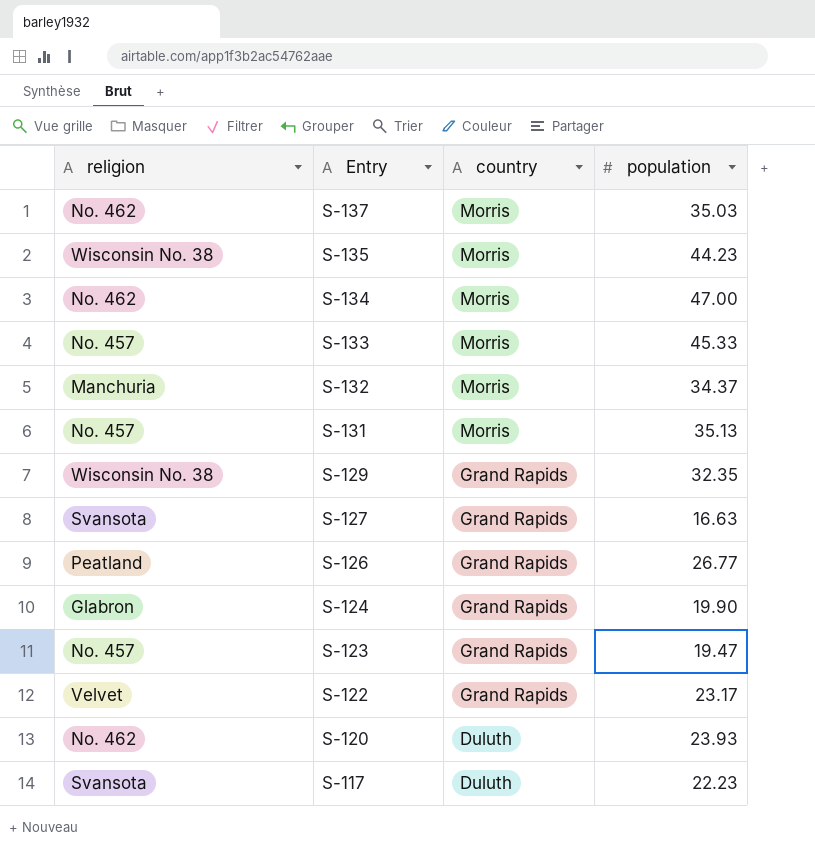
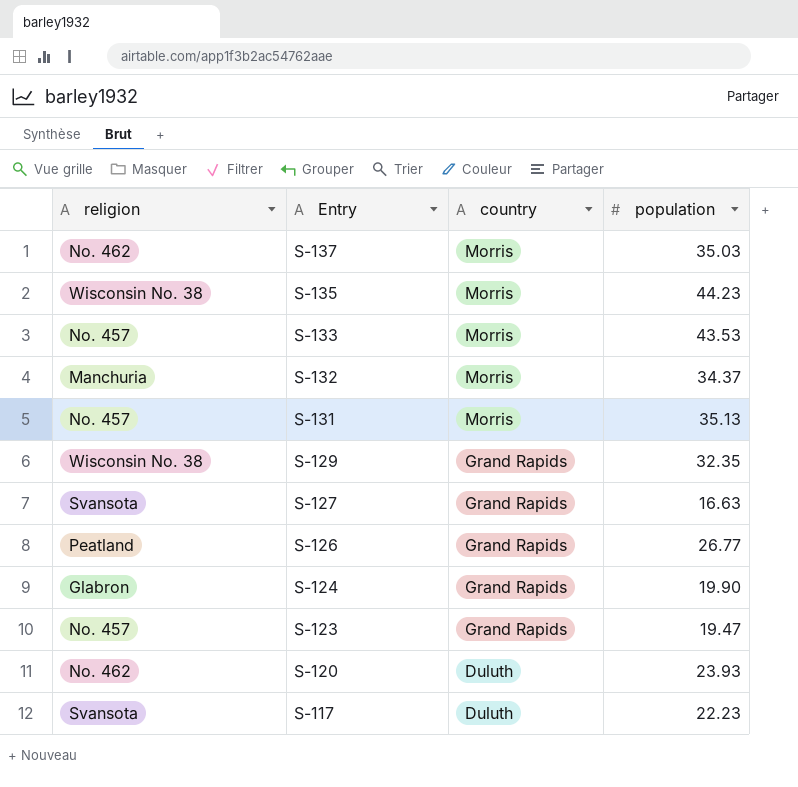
row S-134: No. 462 | Morris | 47.00 -> none
row S-122: Velvet | Grand Rapids | 23.17 -> none
S-133 | population: 45.33 -> 43.53

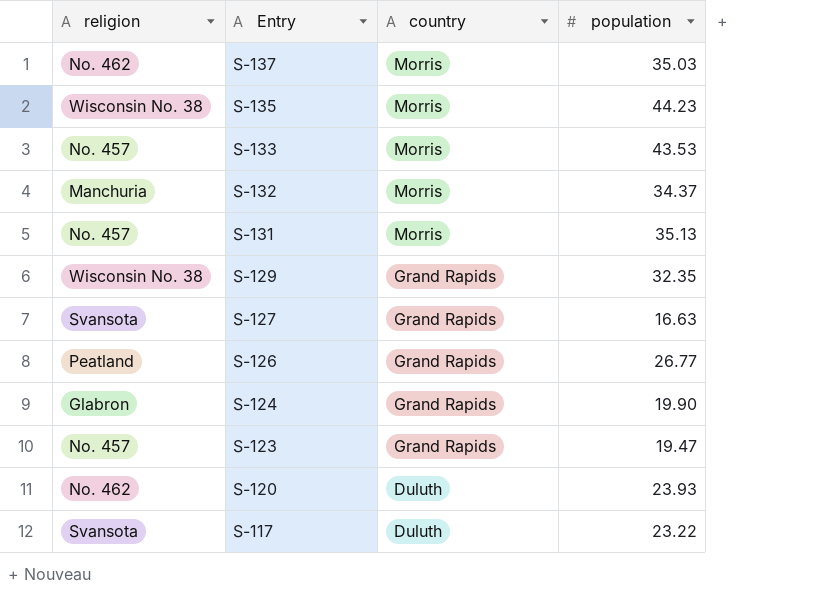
S-117 | population: 22.23 -> 23.22

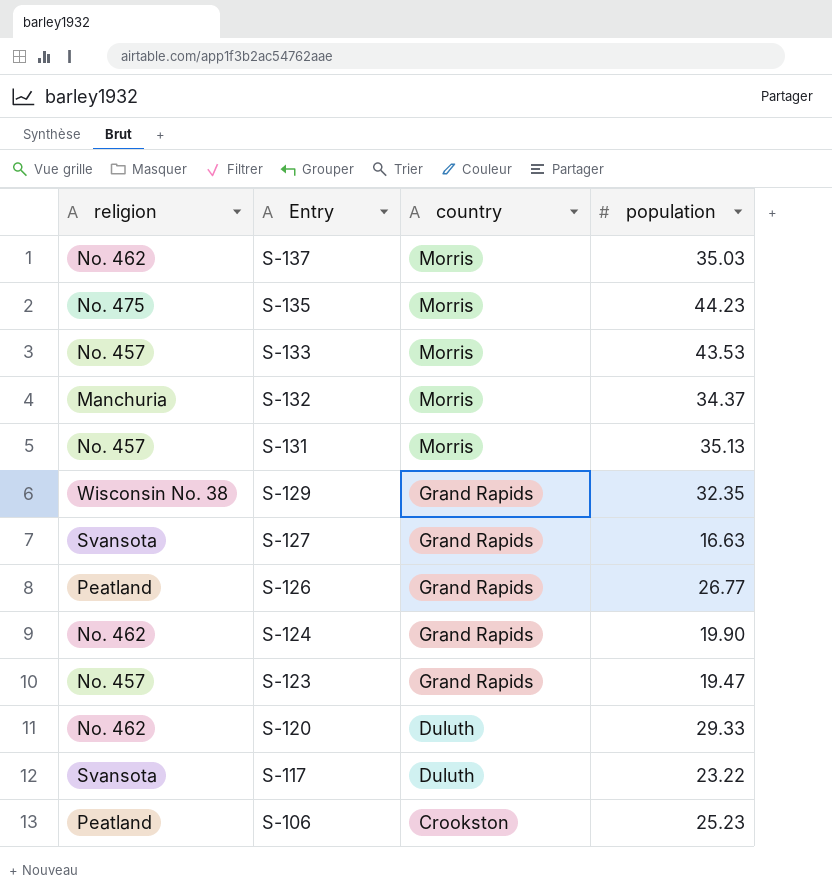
S-135 | religion: Wisconsin No. 38 -> No. 475
S-124 | religion: Glabron -> No. 462
S-120 | population: 23.93 -> 29.33
row S-106: none -> Peatland | Crookston | 25.23

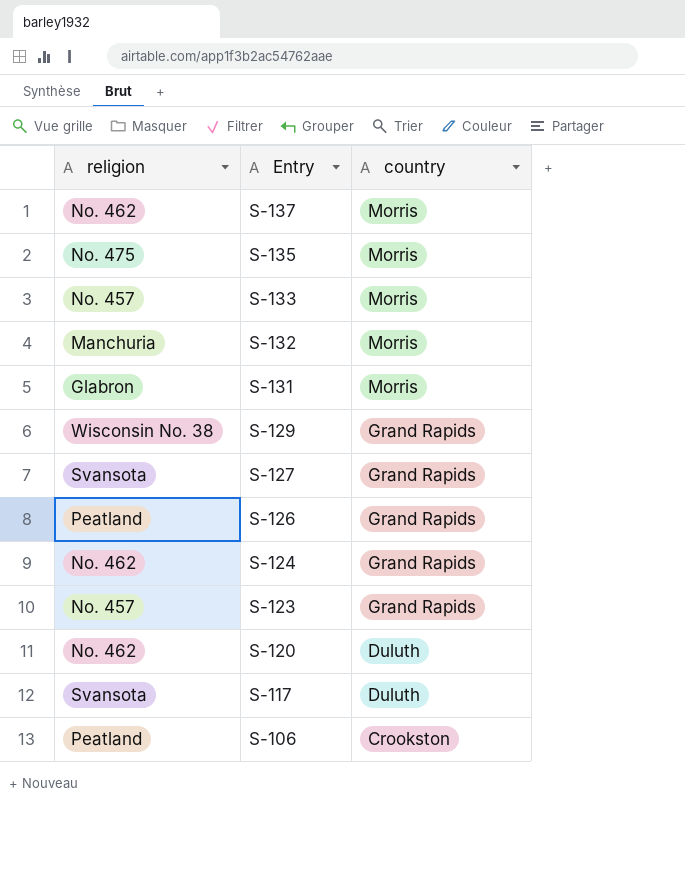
column population | position: 4 -> none
S-131 | religion: No. 457 -> Glabron

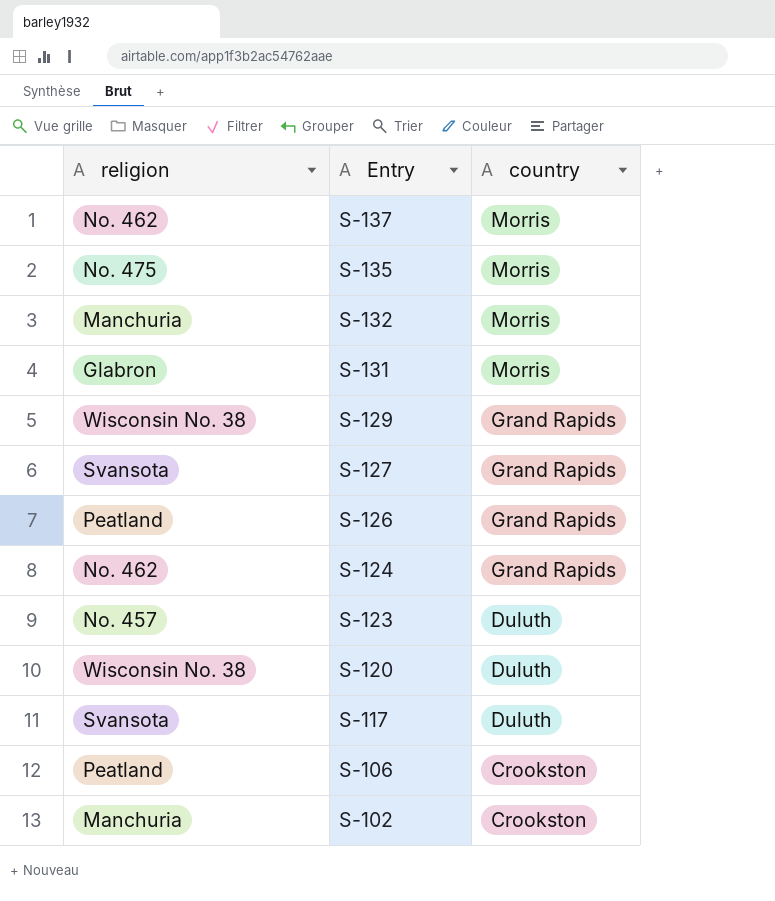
row S-133: No. 457 | Morris -> none
S-123 | country: Grand Rapids -> Duluth
S-120 | religion: No. 462 -> Wisconsin No. 38
row S-102: none -> Manchuria | Crookston

